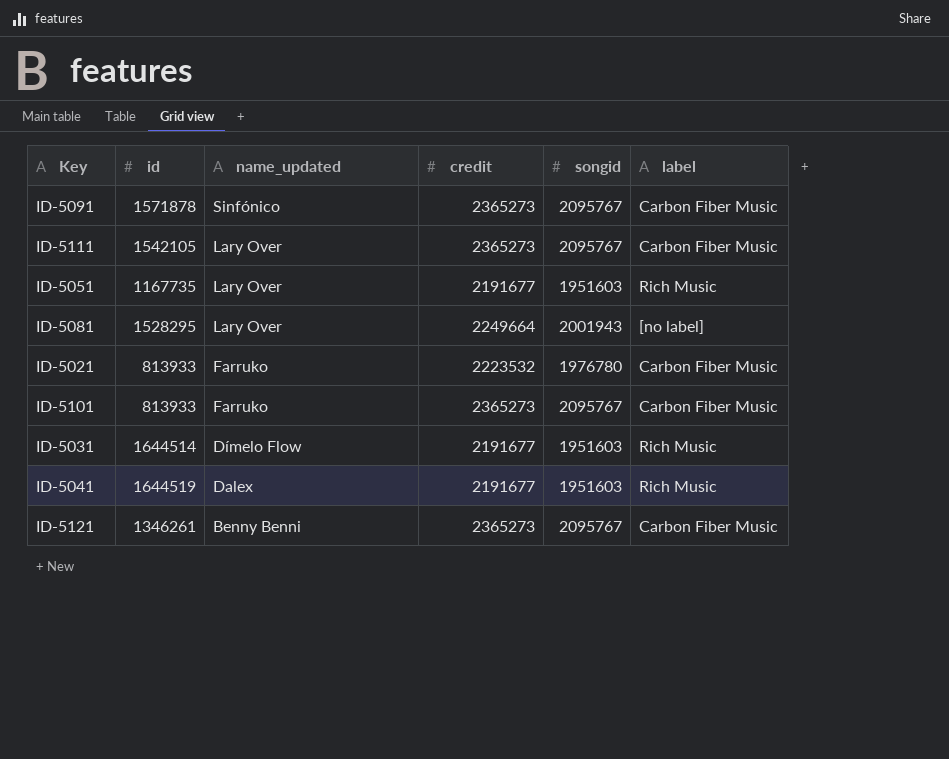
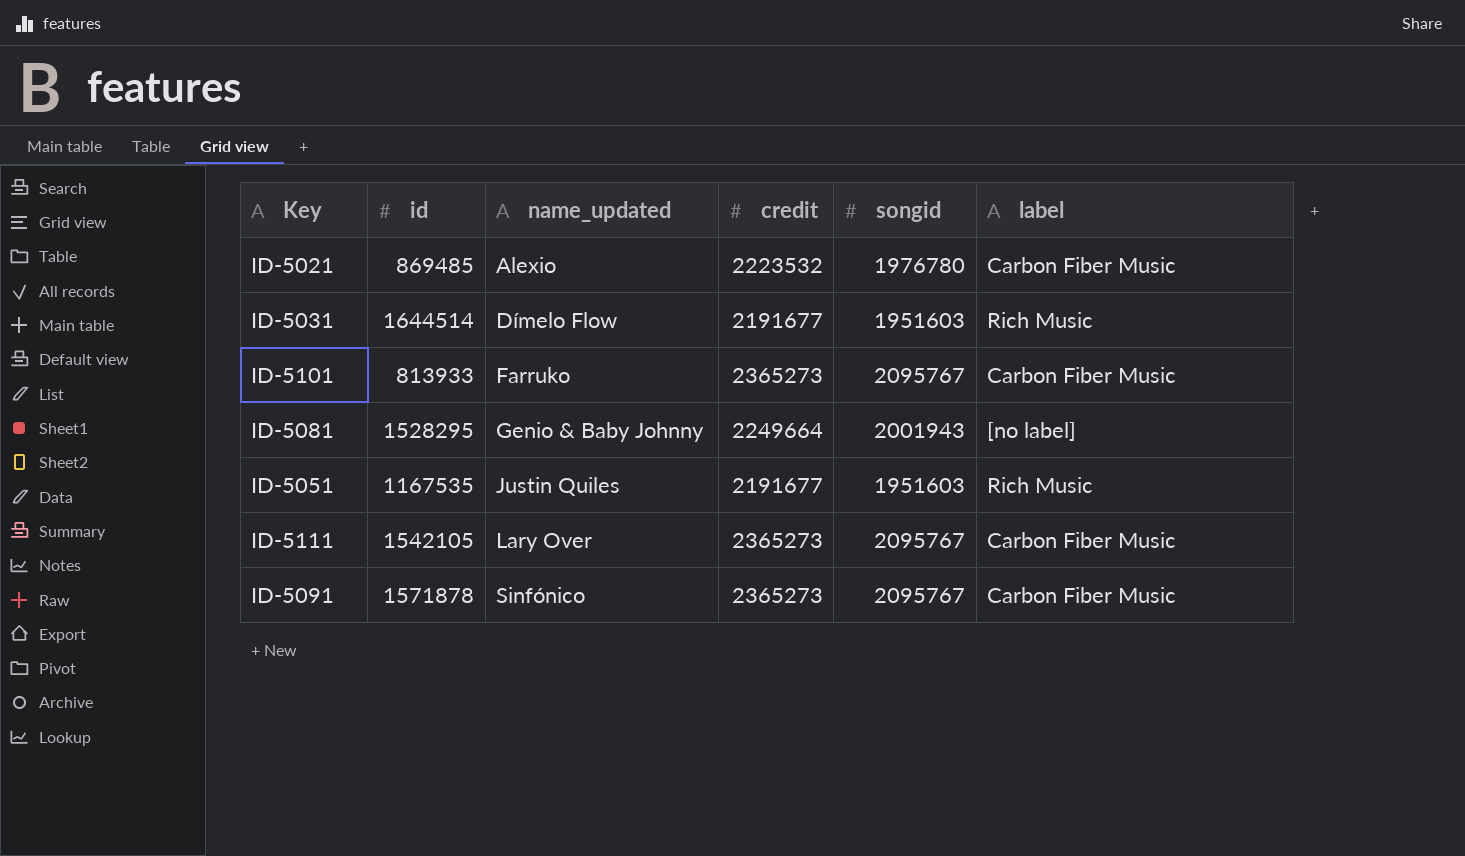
row order: name_updated descending -> name_updated ascending
row ID-5041: 1644519 | Dalex | 2191677 | 1951603 | Rich Music -> none
row ID-5121: 1346261 | Benny Benni | 2365273 | 2095767 | Carbon Fiber Music -> none
ID-5021 | id: 813933 -> 869485
ID-5021 | name_updated: Farruko -> Alexio
ID-5081 | name_updated: Lary Over -> Genio & Baby Johnny
ID-5051 | id: 1167735 -> 1167535
ID-5051 | name_updated: Lary Over -> Justin Quiles

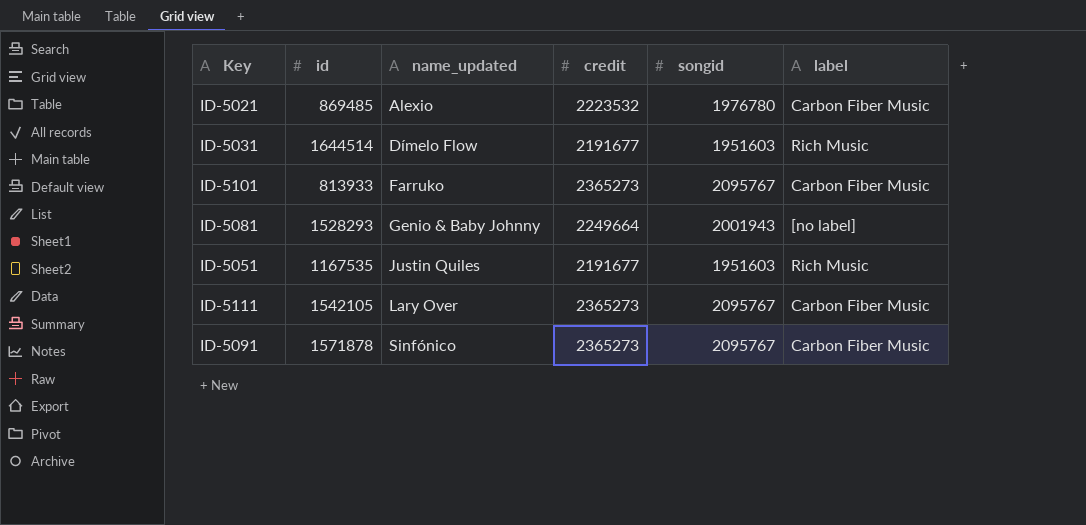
ID-5081 | id: 1528295 -> 1528293

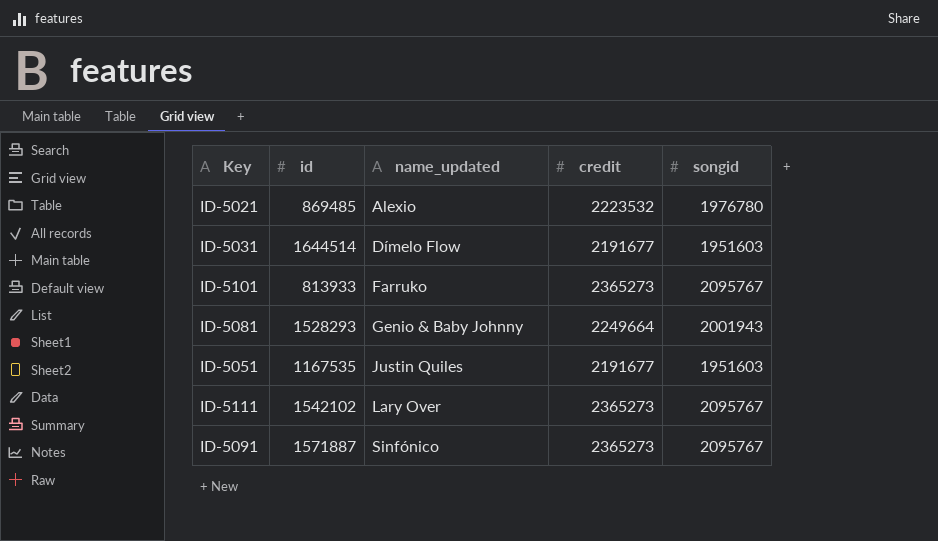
column label | position: 6 -> none
ID-5111 | id: 1542105 -> 1542102
ID-5091 | id: 1571878 -> 1571887

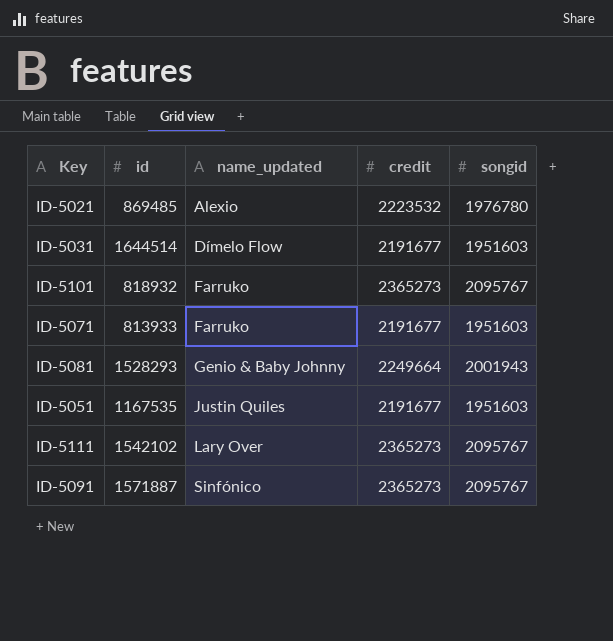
ID-5101 | id: 813933 -> 818932
row ID-5071: none -> 813933 | Farruko | 2191677 | 1951603

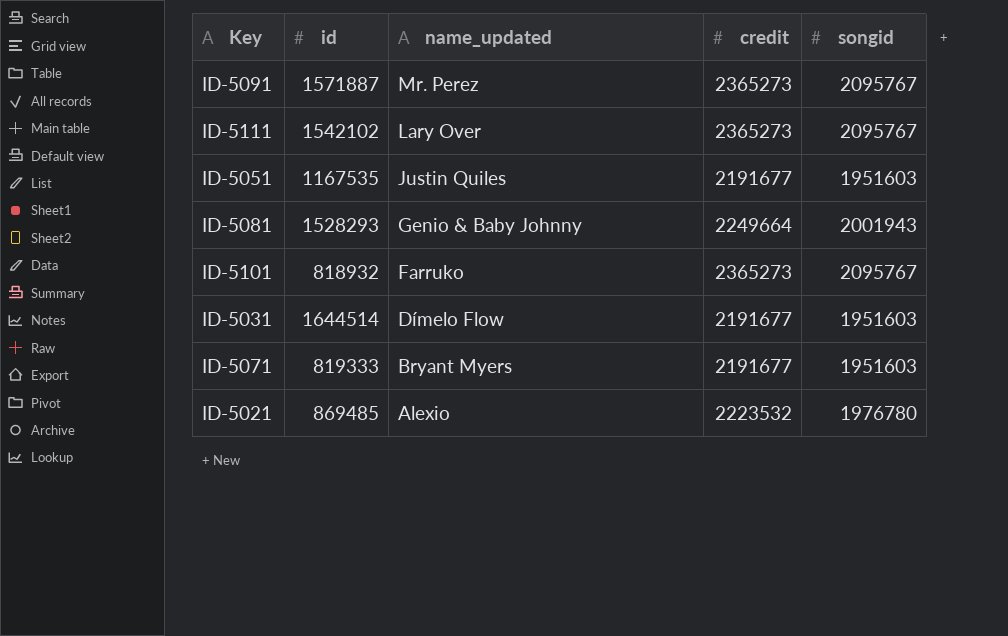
row order: name_updated ascending -> name_updated descending
ID-5091 | name_updated: Sinfónico -> Mr. Perez
ID-5071 | id: 813933 -> 819333
ID-5071 | name_updated: Farruko -> Bryant Myers

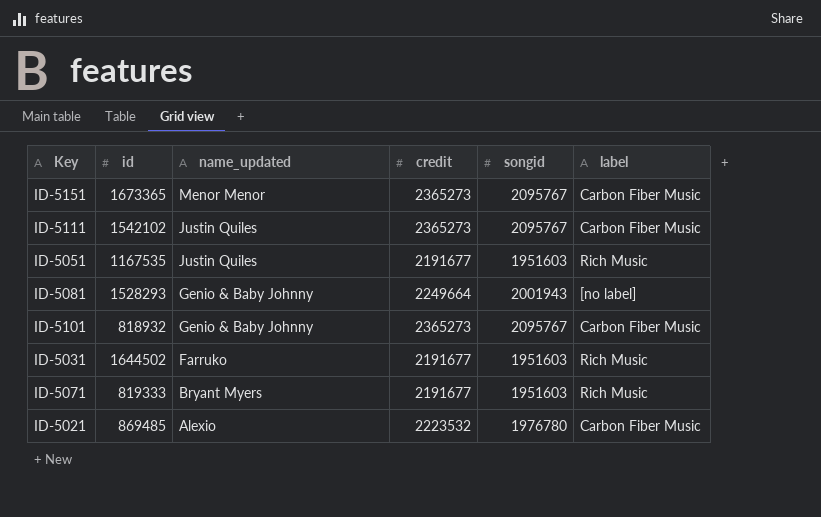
column label | position: none -> 6
row ID-5091: 1571887 | Mr. Perez | 2365273 | 2095767 -> none
row ID-5151: none -> 1673365 | Menor Menor | 2365273 | 2095767 | Carbon Fiber Music
ID-5111 | name_updated: Lary Over -> Justin Quiles
ID-5101 | name_updated: Farruko -> Genio & Baby Johnny
ID-5031 | id: 1644514 -> 1644502
ID-5031 | name_updated: Dímelo Flow -> Farruko

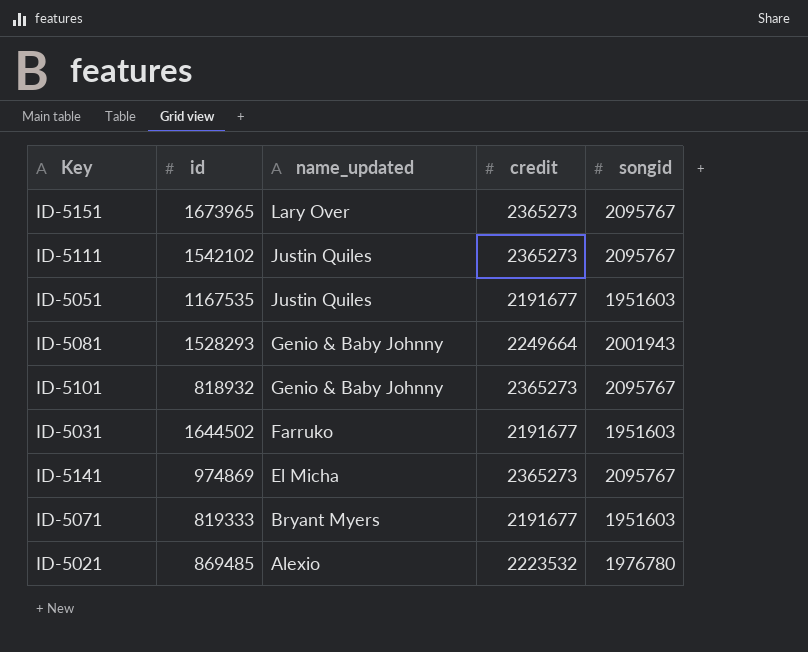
column label | position: 6 -> none
ID-5151 | id: 1673365 -> 1673965
ID-5151 | name_updated: Menor Menor -> Lary Over
row ID-5141: none -> 974869 | El Micha | 2365273 | 2095767

